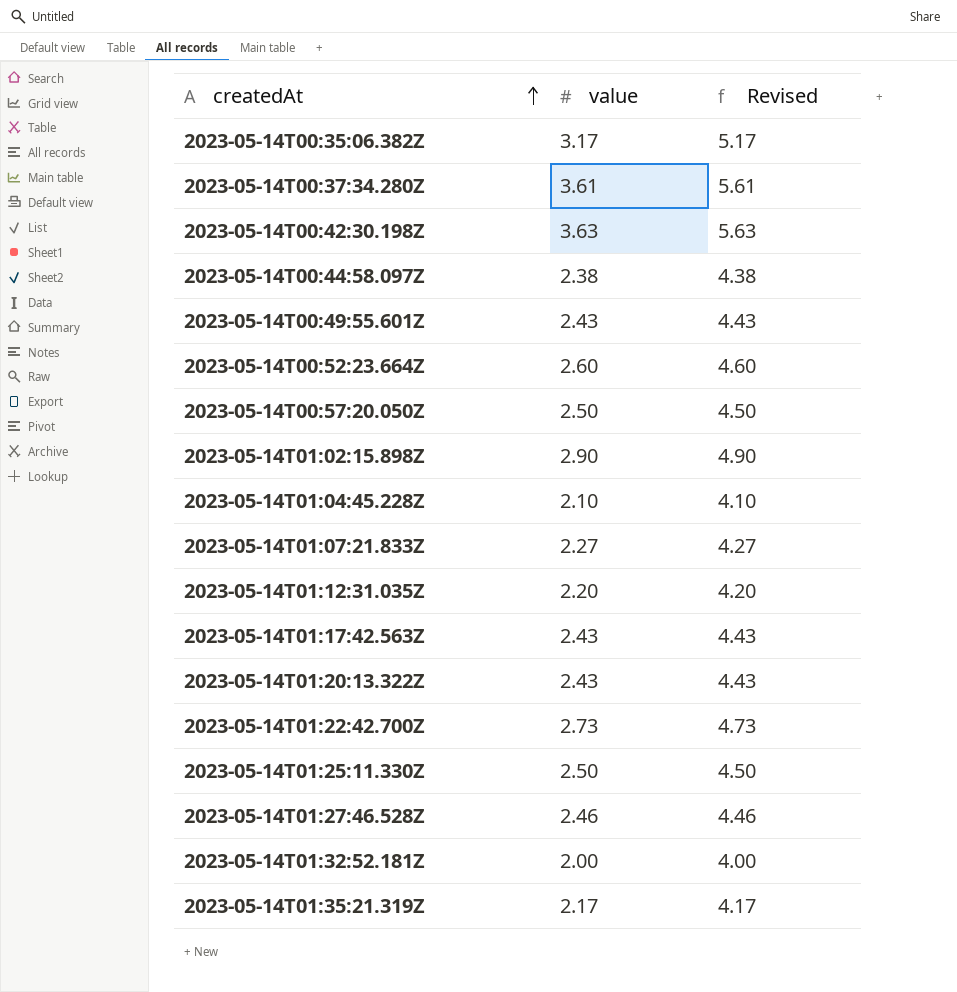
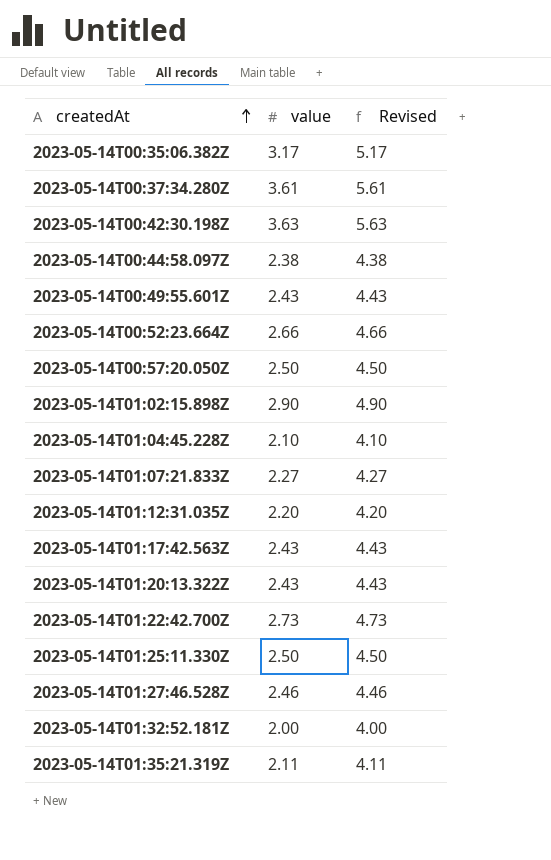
2023-05-14T00:52:23.664Z | value: 2.60 -> 2.66
2023-05-14T00:52:23.664Z | Revised: 4.60 -> 4.66
2023-05-14T01:35:21.319Z | value: 2.17 -> 2.11
2023-05-14T01:35:21.319Z | Revised: 4.17 -> 4.11

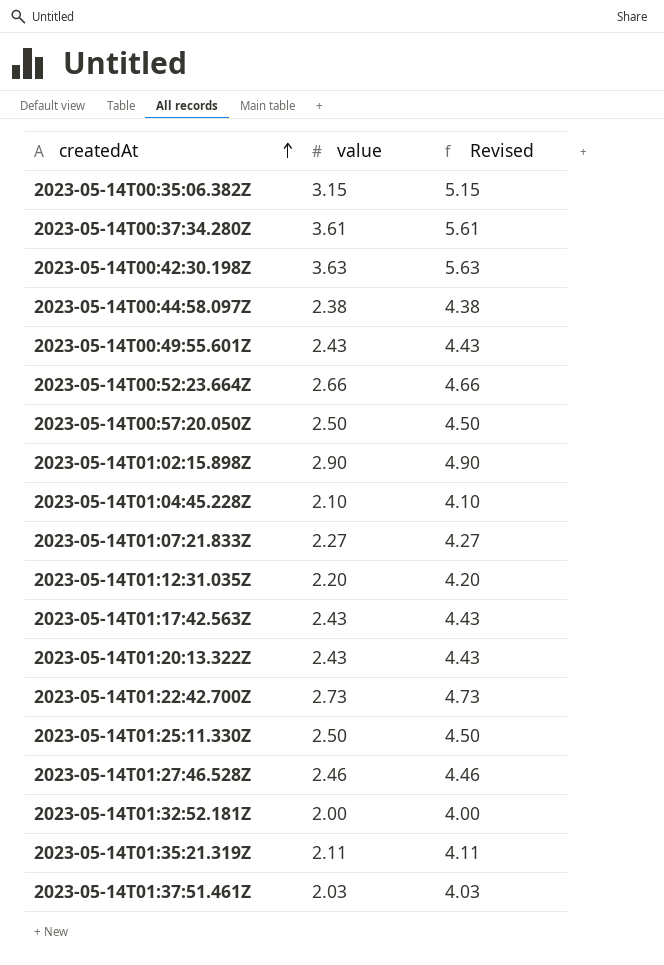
2023-05-14T00:35:06.382Z | value: 3.17 -> 3.15
2023-05-14T00:35:06.382Z | Revised: 5.17 -> 5.15
row 2023-05-14T01:37:51.461Z: none -> 2.03 | 4.03

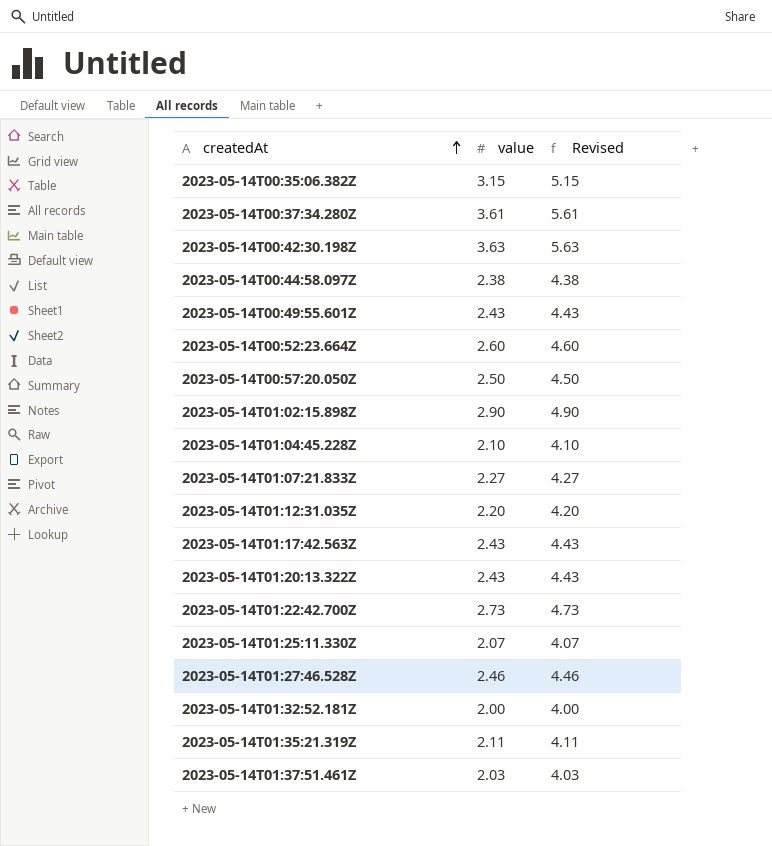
2023-05-14T00:52:23.664Z | value: 2.66 -> 2.60
2023-05-14T00:52:23.664Z | Revised: 4.66 -> 4.60
2023-05-14T01:25:11.330Z | value: 2.50 -> 2.07
2023-05-14T01:25:11.330Z | Revised: 4.50 -> 4.07

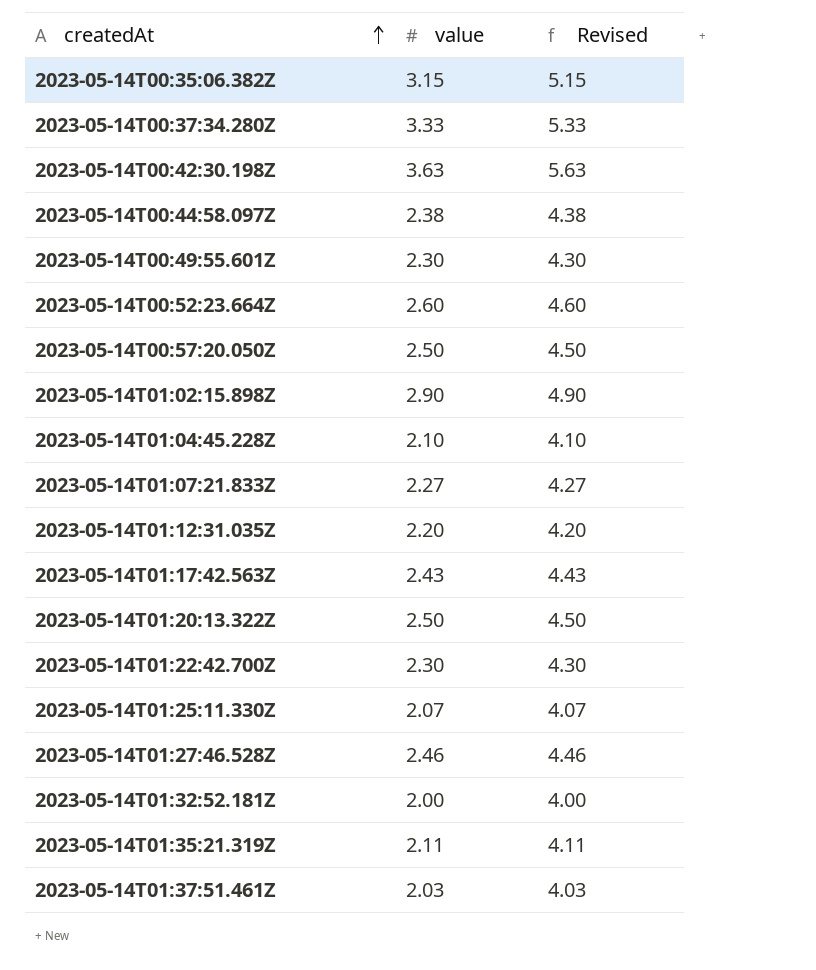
2023-05-14T00:37:34.280Z | value: 3.61 -> 3.33
2023-05-14T00:37:34.280Z | Revised: 5.61 -> 5.33
2023-05-14T00:49:55.601Z | value: 2.43 -> 2.30
2023-05-14T00:49:55.601Z | Revised: 4.43 -> 4.30
2023-05-14T01:20:13.322Z | value: 2.43 -> 2.50
2023-05-14T01:20:13.322Z | Revised: 4.43 -> 4.50
2023-05-14T01:22:42.700Z | value: 2.73 -> 2.30
2023-05-14T01:22:42.700Z | Revised: 4.73 -> 4.30

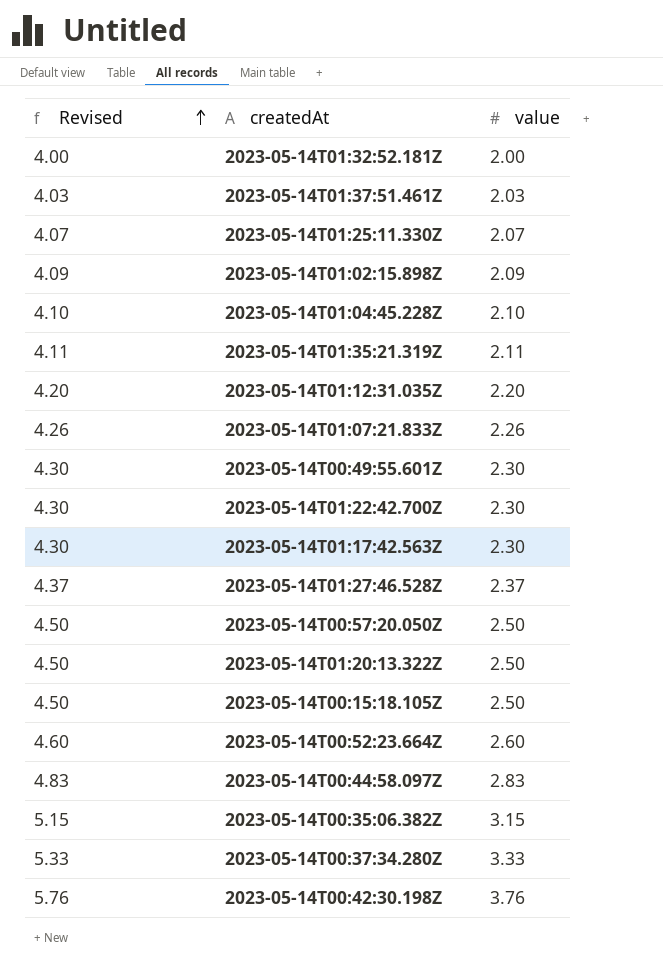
row order: createdAt ascending -> Revised ascending
column Revised | position: 3 -> 1
2023-05-14T01:02:15.898Z | Revised: 4.90 -> 4.09
2023-05-14T01:02:15.898Z | value: 2.90 -> 2.09
2023-05-14T01:07:21.833Z | Revised: 4.27 -> 4.26
2023-05-14T01:07:21.833Z | value: 2.27 -> 2.26
2023-05-14T01:17:42.563Z | Revised: 4.43 -> 4.30
2023-05-14T01:17:42.563Z | value: 2.43 -> 2.30
2023-05-14T01:27:46.528Z | Revised: 4.46 -> 4.37
2023-05-14T01:27:46.528Z | value: 2.46 -> 2.37
row 2023-05-14T00:15:18.105Z: none -> 4.50 | 2.50
2023-05-14T00:44:58.097Z | Revised: 4.38 -> 4.83
2023-05-14T00:44:58.097Z | value: 2.38 -> 2.83
2023-05-14T00:42:30.198Z | Revised: 5.63 -> 5.76
2023-05-14T00:42:30.198Z | value: 3.63 -> 3.76

